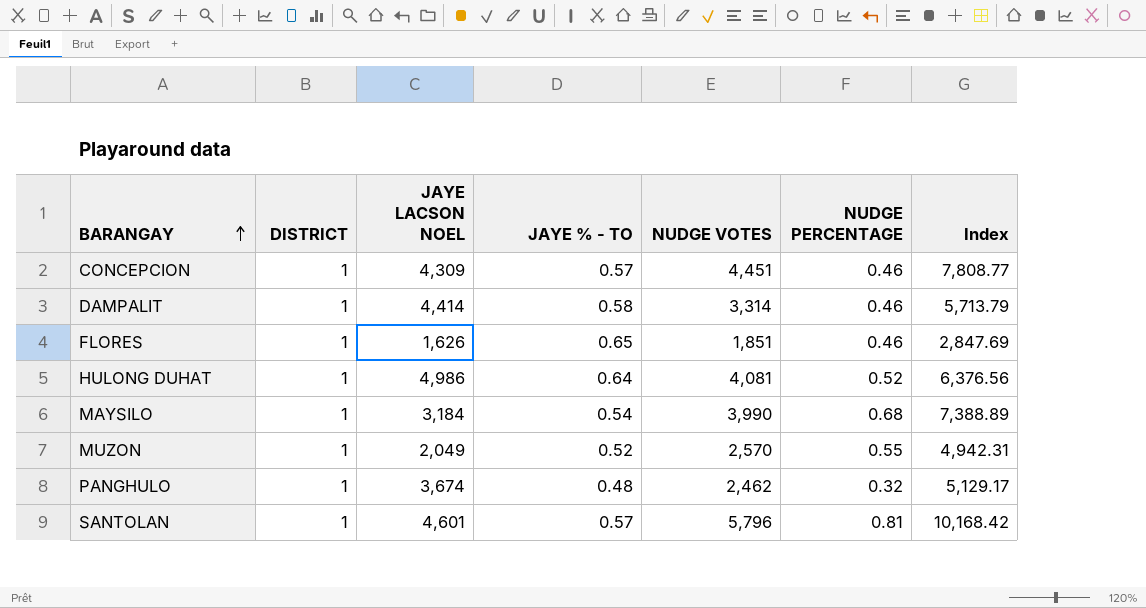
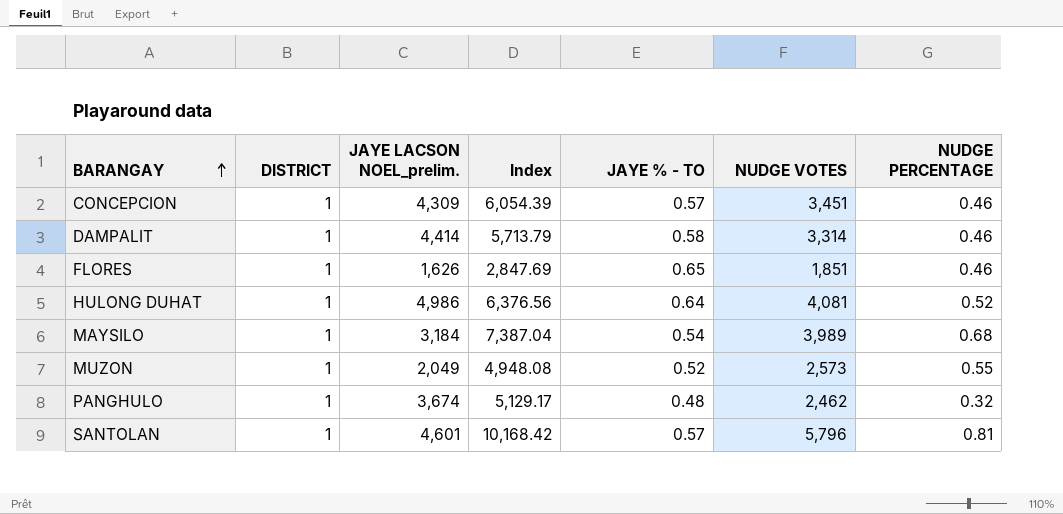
column name: JAYE LACSON NOEL -> JAYE LACSON NOEL_prelim.
column Index | position: 7 -> 4
CONCEPCION | Index: 7,808.77 -> 6,054.39
CONCEPCION | NUDGE VOTES: 4,451 -> 3,451
MAYSILO | Index: 7,388.89 -> 7,387.04
MAYSILO | NUDGE VOTES: 3,990 -> 3,989
MUZON | Index: 4,942.31 -> 4,948.08
MUZON | NUDGE VOTES: 2,570 -> 2,573

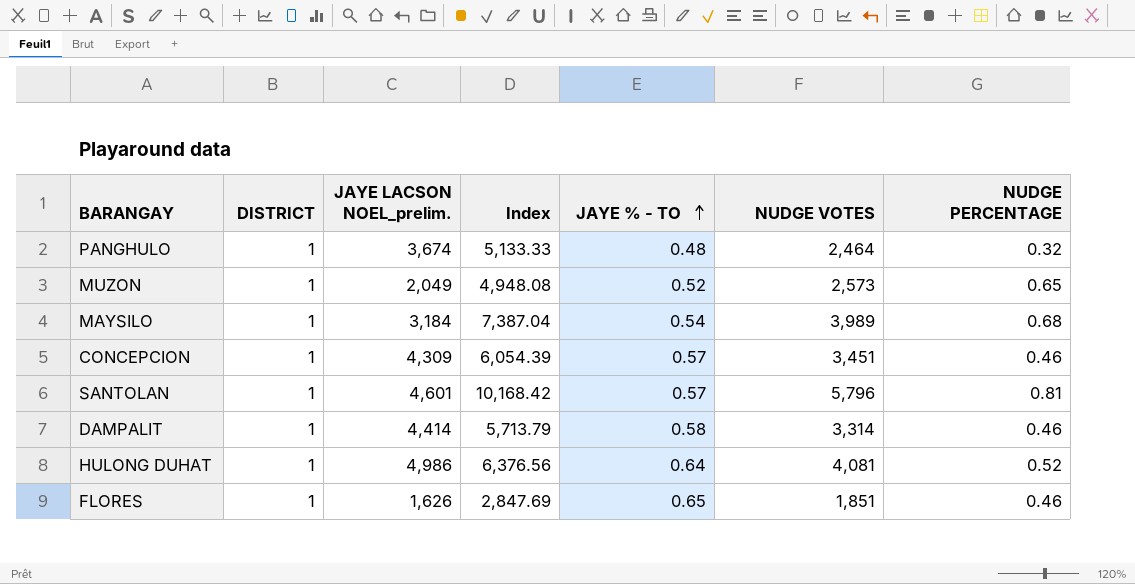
row order: BARANGAY ascending -> JAYE % - TO ascending
PANGHULO | Index: 5,129.17 -> 5,133.33
PANGHULO | NUDGE VOTES: 2,462 -> 2,464
MUZON | NUDGE PERCENTAGE: 0.55 -> 0.65

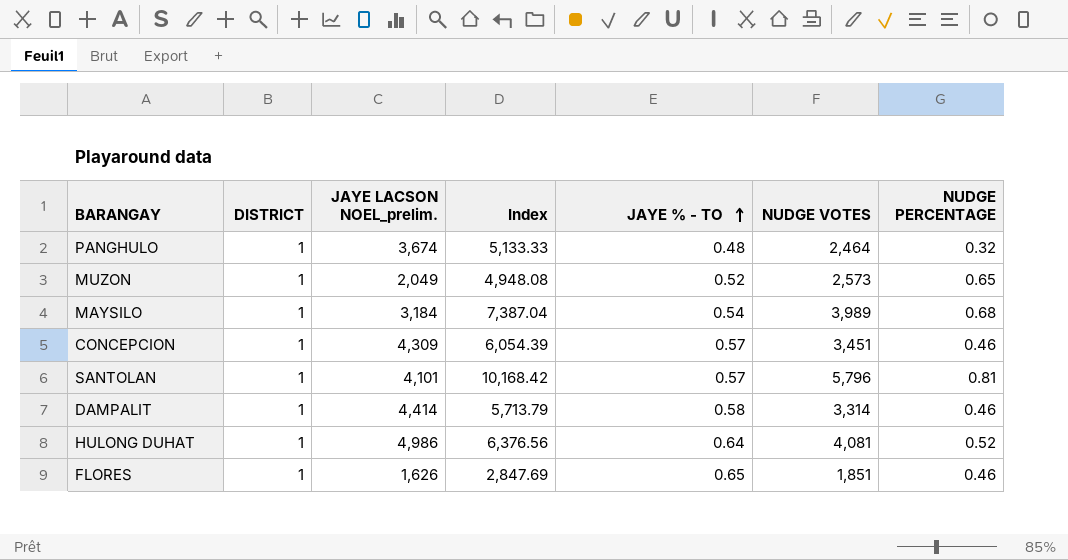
SANTOLAN | JAYE LACSON NOEL_prelim.: 4,601 -> 4,101

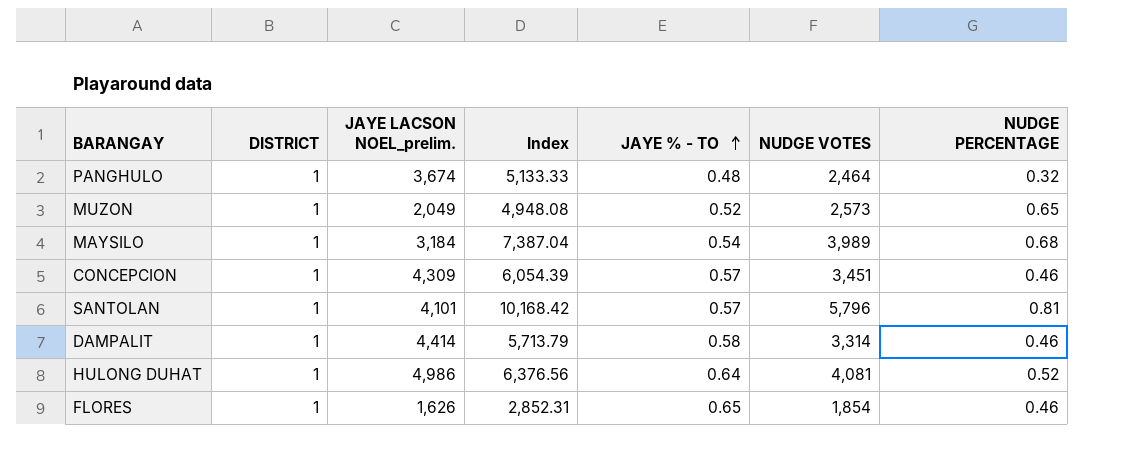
FLORES | Index: 2,847.69 -> 2,852.31
FLORES | NUDGE VOTES: 1,851 -> 1,854

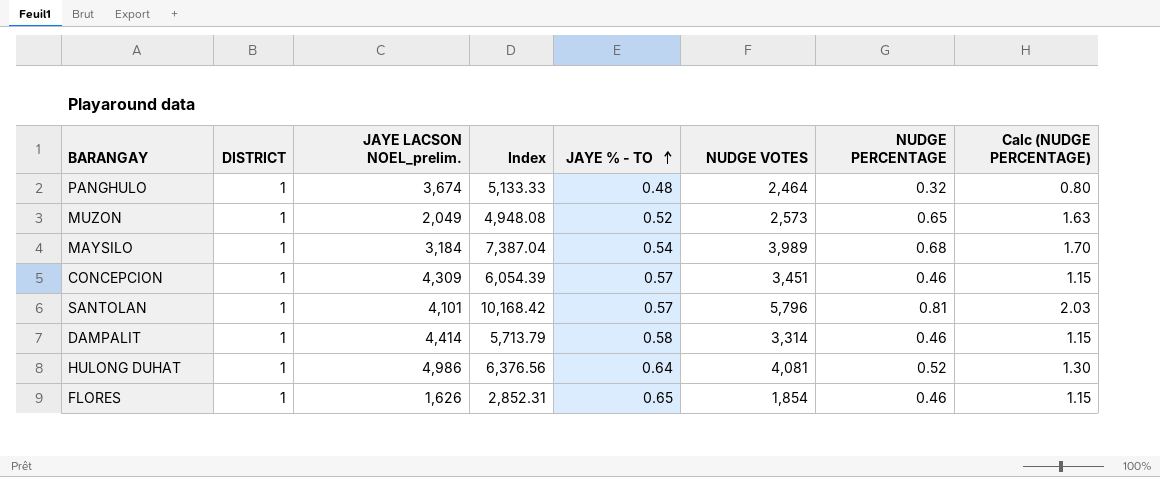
column Calc (NUDGE PERCENTAGE) | formula: none -> [NUDGE PERCENTAGE] * 2.5

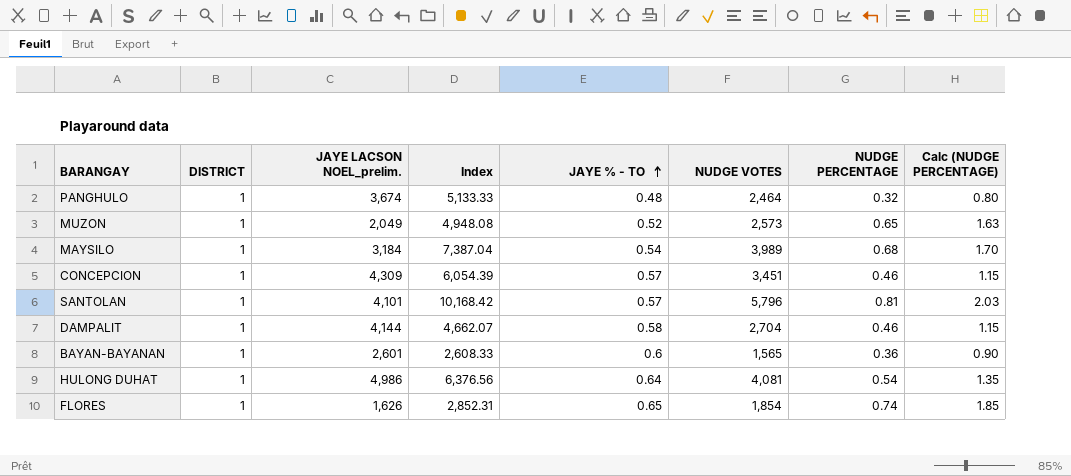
DAMPALIT | JAYE LACSON NOEL_prelim.: 4,414 -> 4,144
DAMPALIT | Index: 5,713.79 -> 4,662.07
DAMPALIT | NUDGE VOTES: 3,314 -> 2,704
row BAYAN-BAYANAN: none -> 1 | 2,601 | 2,608.33 | 0.6 | 1,565 | 0.36 | 0.90
HULONG DUHAT | NUDGE PERCENTAGE: 0.52 -> 0.54
HULONG DUHAT | Calc (NUDGE PERCENTAGE): 1.30 -> 1.35
FLORES | NUDGE PERCENTAGE: 0.46 -> 0.74
FLORES | Calc (NUDGE PERCENTAGE): 1.15 -> 1.85

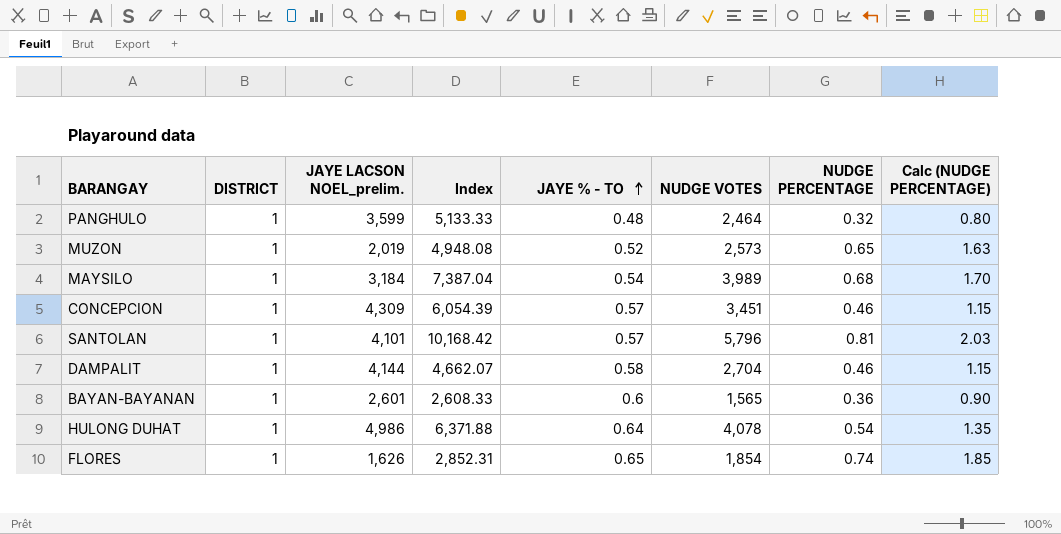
PANGHULO | JAYE LACSON NOEL_prelim.: 3,674 -> 3,599
MUZON | JAYE LACSON NOEL_prelim.: 2,049 -> 2,019
HULONG DUHAT | Index: 6,376.56 -> 6,371.88
HULONG DUHAT | NUDGE VOTES: 4,081 -> 4,078

